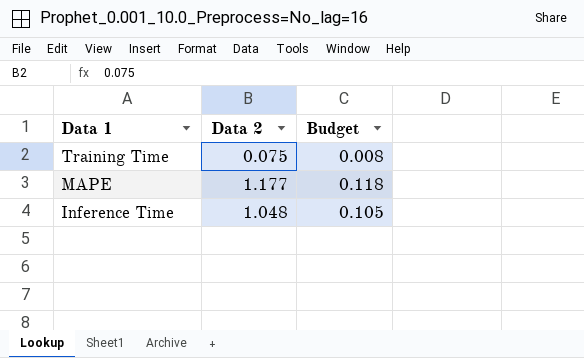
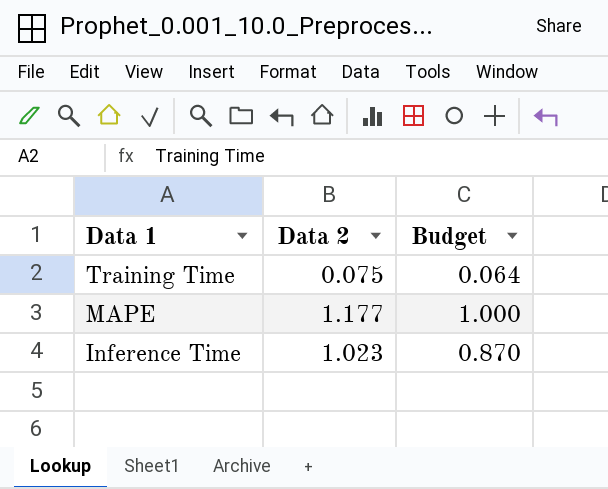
column Budget | formula: [Data 2] * 0.1 -> [Data 2] * 0.85
Inference Time | Data 2: 1.048 -> 1.023

